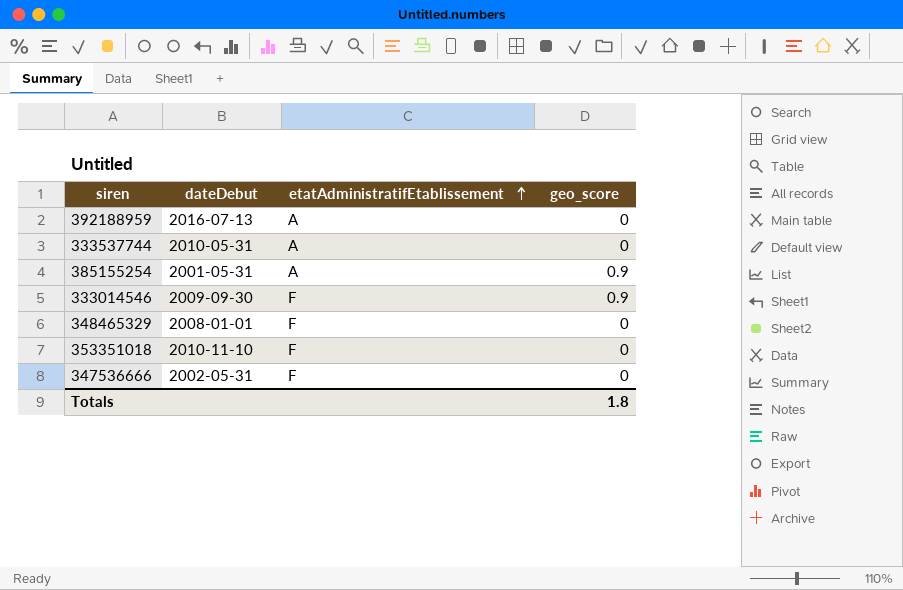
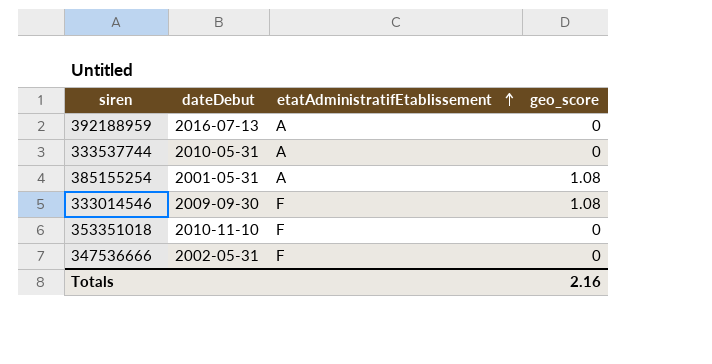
row 348465329: 2008-01-01 | F | 0 -> none
385155254 | geo_score: 0.9 -> 1.08
333014546 | geo_score: 0.9 -> 1.08
Totals | geo_score: 1.8 -> 2.16

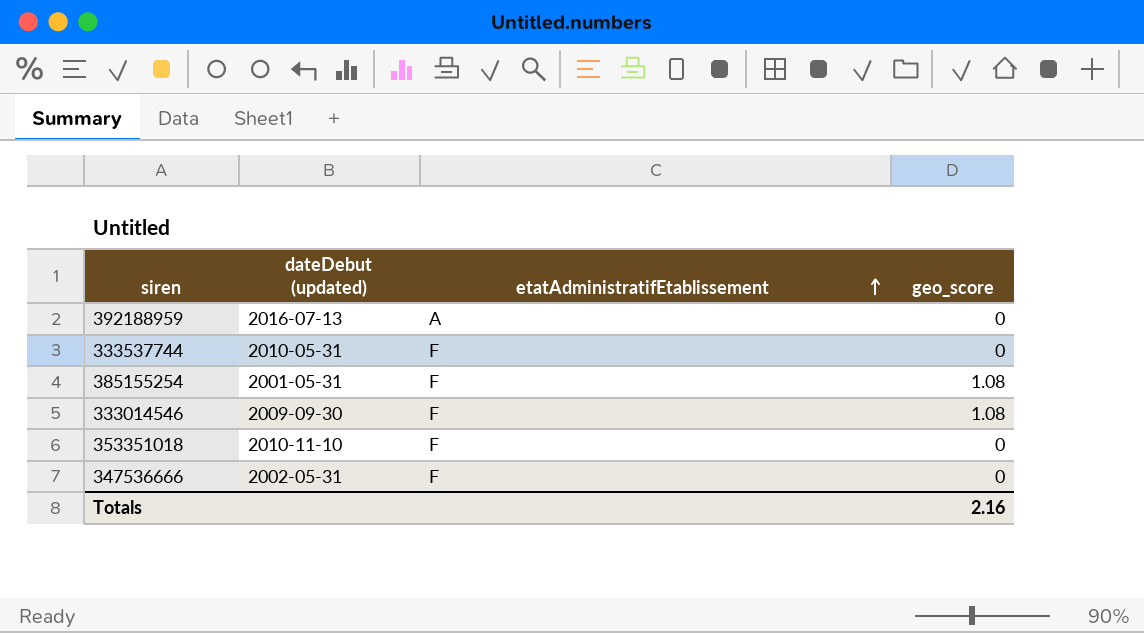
column name: dateDebut -> dateDebut (updated)
333537744 | etatAdministratifEtablissement: A -> F
385155254 | etatAdministratifEtablissement: A -> F

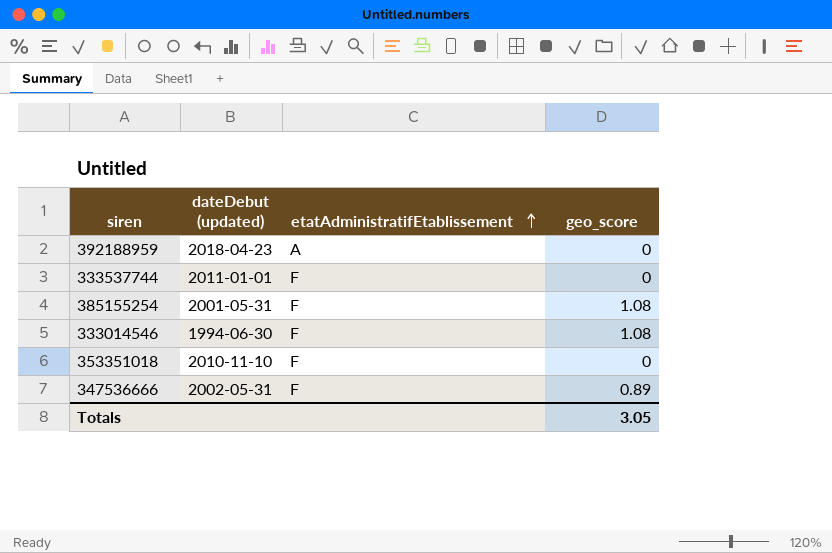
392188959 | dateDebut (updated): 2016-07-13 -> 2018-04-23
333537744 | dateDebut (updated): 2010-05-31 -> 2011-01-01
333014546 | dateDebut (updated): 2009-09-30 -> 1994-06-30
347536666 | geo_score: 0 -> 0.89
Totals | geo_score: 2.16 -> 3.05

